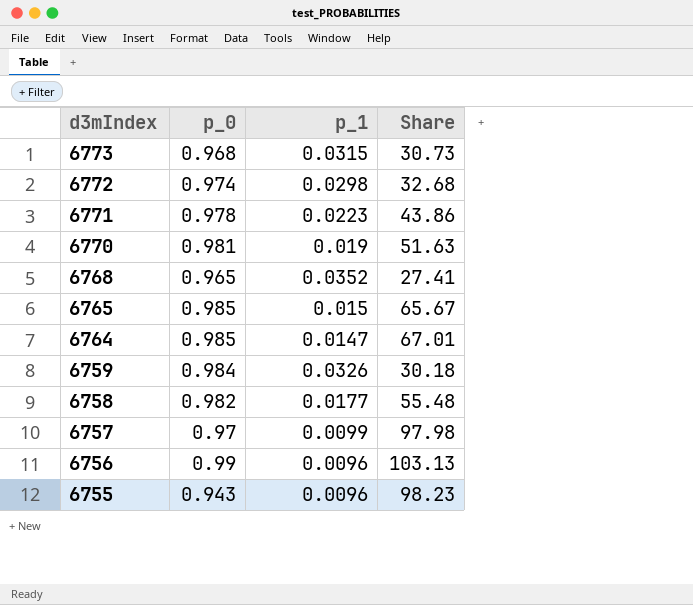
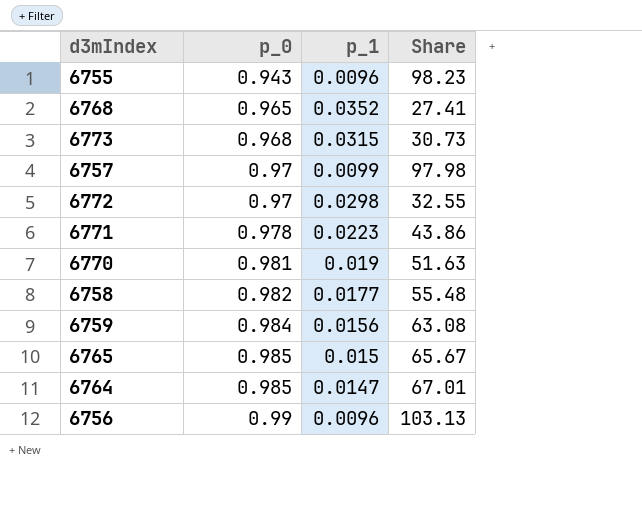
row order: d3mIndex descending -> p_0 ascending
6772 | p_0: 0.974 -> 0.97
6772 | Share: 32.68 -> 32.55
6759 | p_1: 0.0326 -> 0.0156
6759 | Share: 30.18 -> 63.08

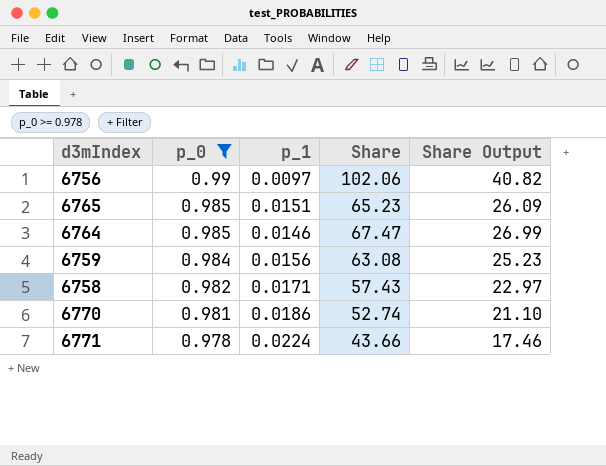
filter: none -> p_0 >= 0.978
row order: p_0 ascending -> p_0 descending
column Share Output | formula: none -> [Share] * 0.4
6756 | p_1: 0.0096 -> 0.0097
6756 | Share: 103.13 -> 102.06
6765 | p_1: 0.015 -> 0.0151
6765 | Share: 65.67 -> 65.23
6764 | p_1: 0.0147 -> 0.0146
6764 | Share: 67.01 -> 67.47
6758 | p_1: 0.0177 -> 0.0171
6758 | Share: 55.48 -> 57.43
6770 | p_1: 0.019 -> 0.0186
6770 | Share: 51.63 -> 52.74
6771 | p_1: 0.0223 -> 0.0224
6771 | Share: 43.86 -> 43.66

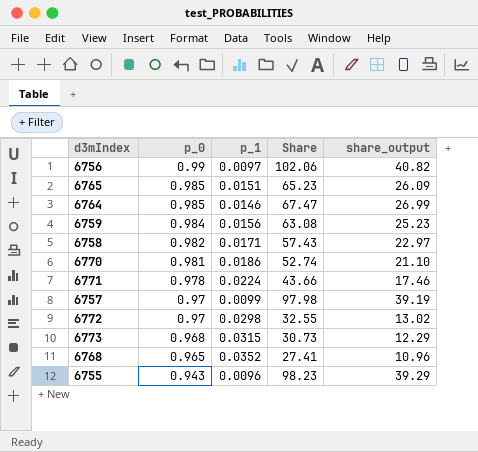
filter: p_0 >= 0.978 -> none
column name: Share Output -> share_output

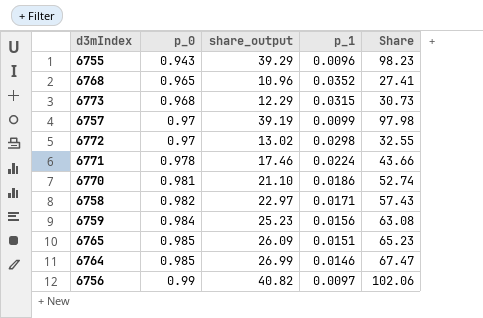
row order: p_0 descending -> p_0 ascending
column share_output | position: 5 -> 3

